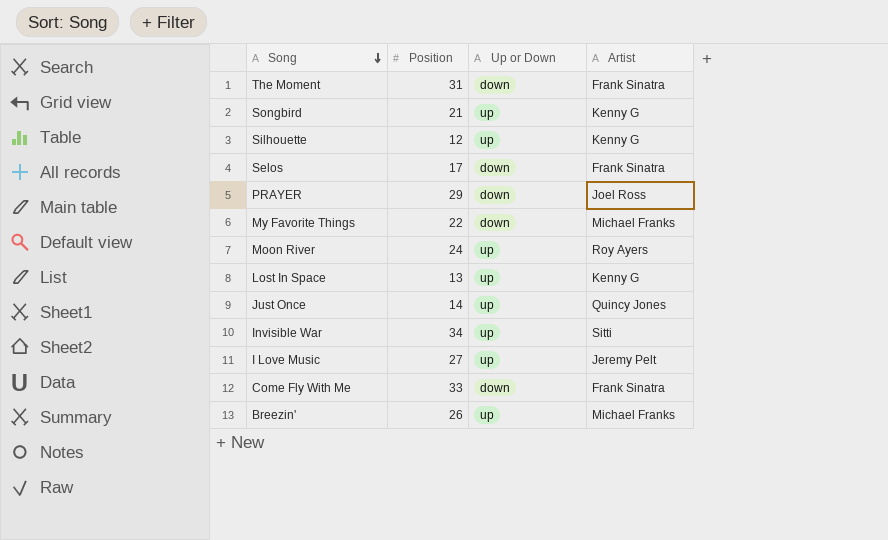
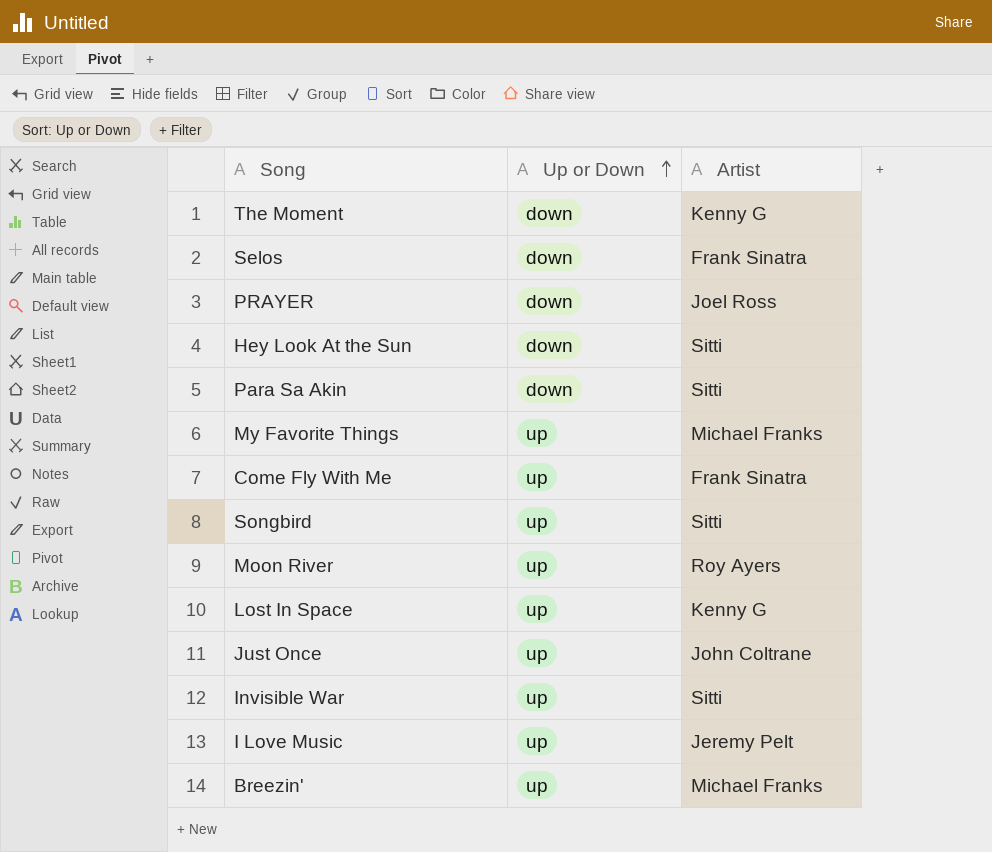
row order: Song descending -> Up or Down ascending
column Position | position: 2 -> none
row Silhouette: 12 | up | Kenny G -> none
The Moment | Artist: Frank Sinatra -> Kenny G
row Hey Look At the Sun: none -> down | Sitti
row Para Sa Akin: none -> down | Sitti
My Favorite Things | Up or Down: down -> up
Come Fly With Me | Up or Down: down -> up
Songbird | Artist: Kenny G -> Sitti
Just Once | Artist: Quincy Jones -> John Coltrane

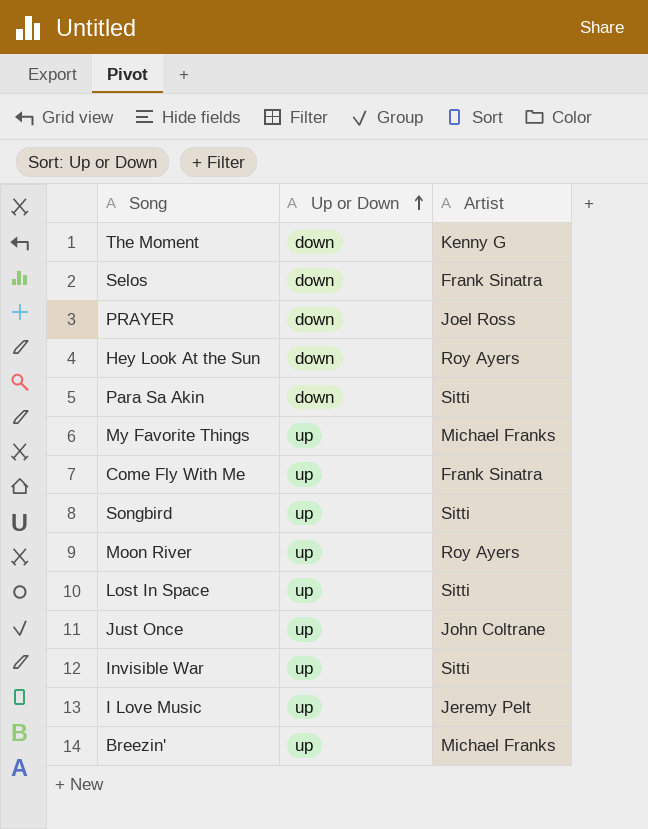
Hey Look At the Sun | Artist: Sitti -> Roy Ayers
Lost In Space | Artist: Kenny G -> Sitti

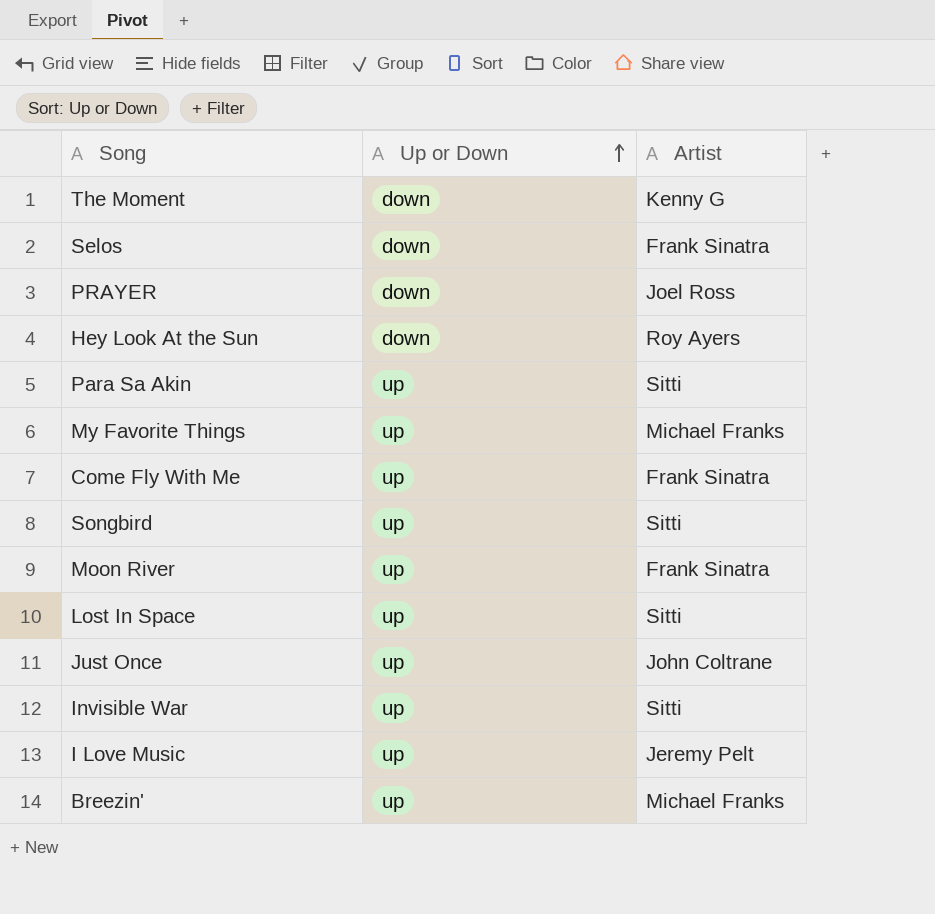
Para Sa Akin | Up or Down: down -> up
Moon River | Artist: Roy Ayers -> Frank Sinatra

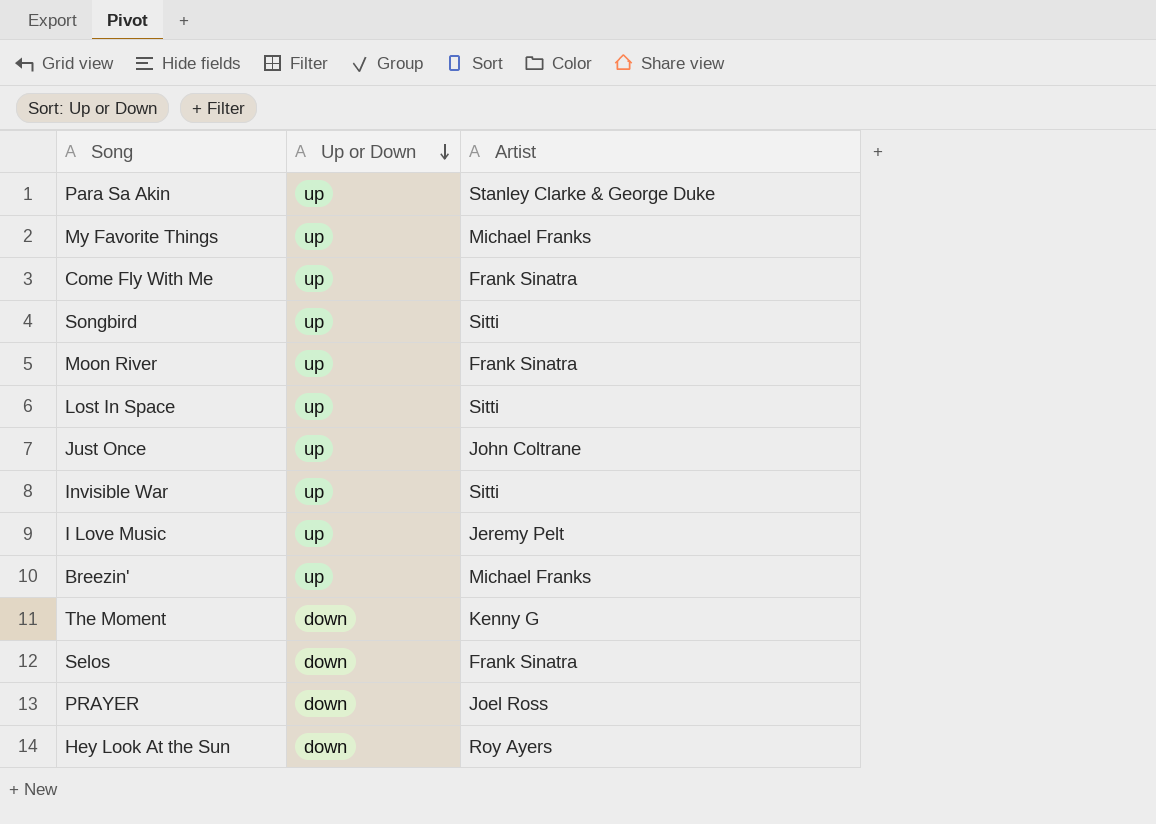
row order: Up or Down ascending -> Up or Down descending
Para Sa Akin | Artist: Sitti -> Stanley Clarke & George Duke

